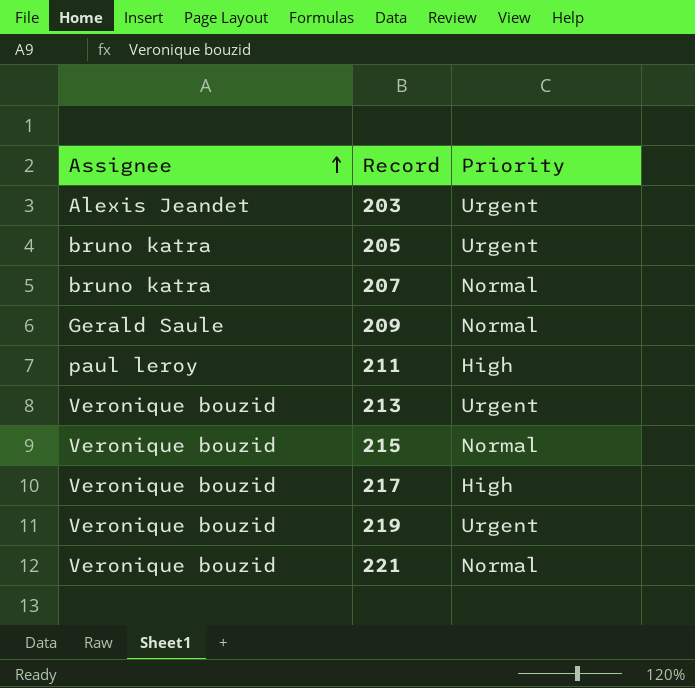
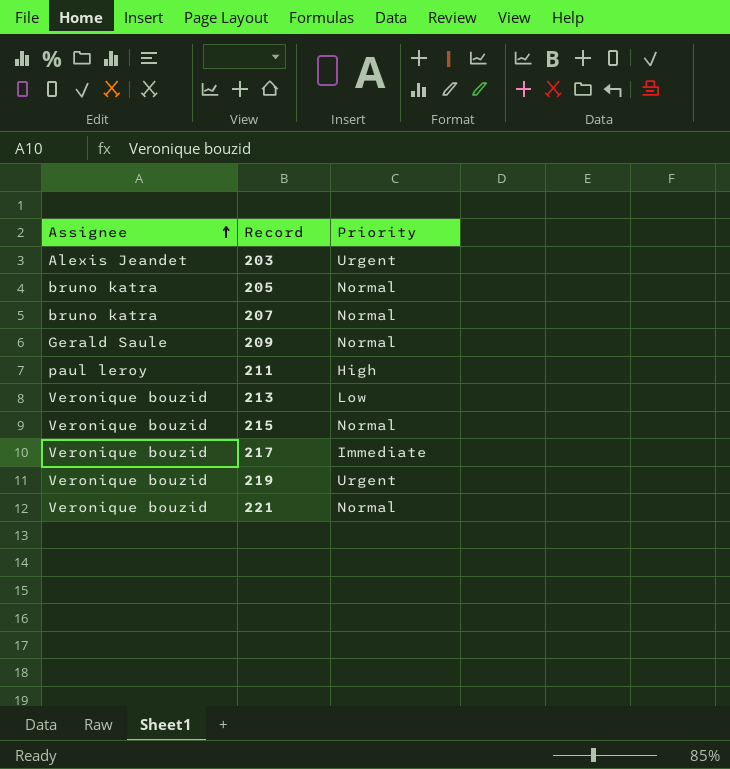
205 | Priority: Urgent -> Normal
213 | Priority: Urgent -> Low
217 | Priority: High -> Immediate

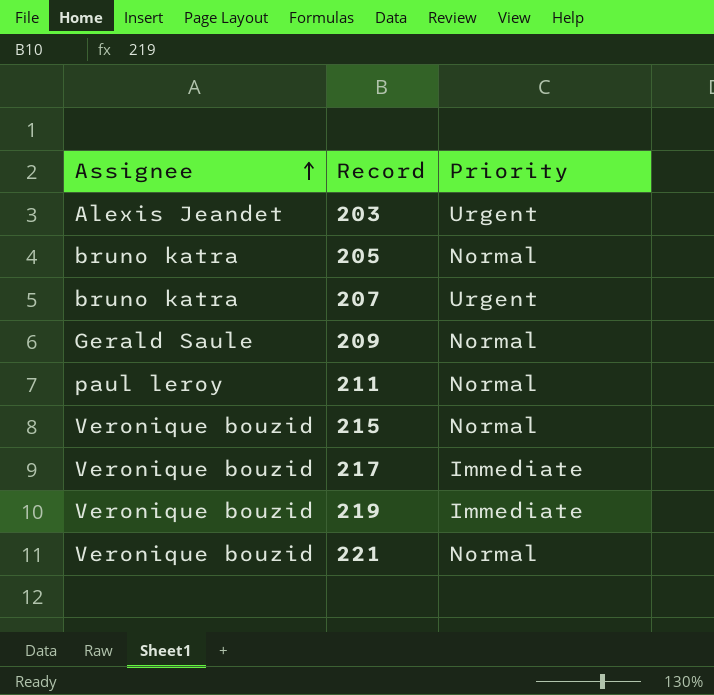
row 213: Veronique bouzid | Low -> none
207 | Priority: Normal -> Urgent
211 | Priority: High -> Normal
219 | Priority: Urgent -> Immediate

